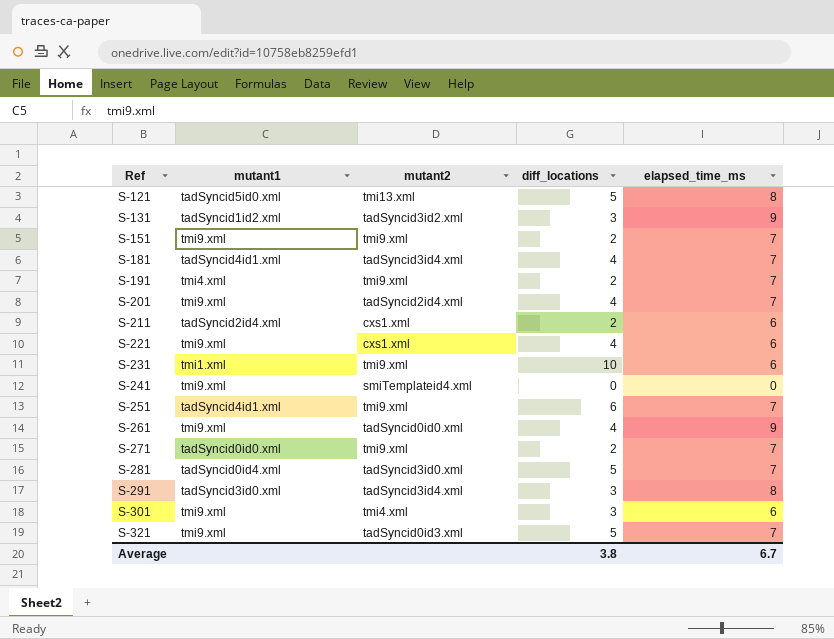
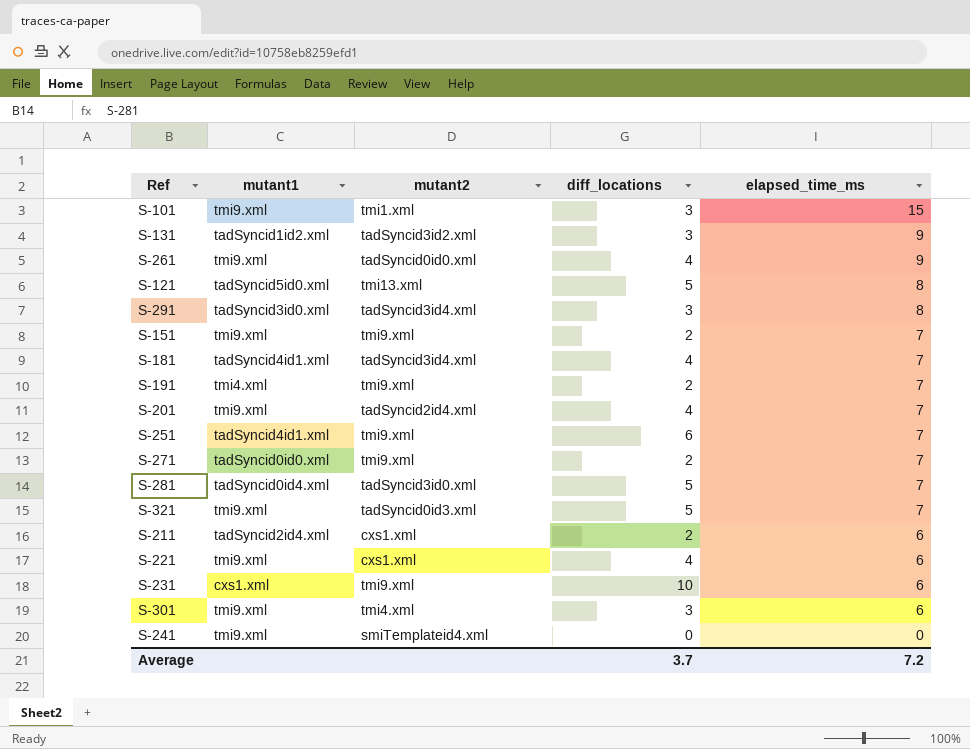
row order: Ref ascending -> elapsed_time_ms descending
row S-101: none -> tmi9.xml | tmi1.xml | 3 | 15
S-231 | mutant1: tmi1.xml -> cxs1.xml
Average | diff_locations: 3.8 -> 3.7
Average | elapsed_time_ms: 6.7 -> 7.2

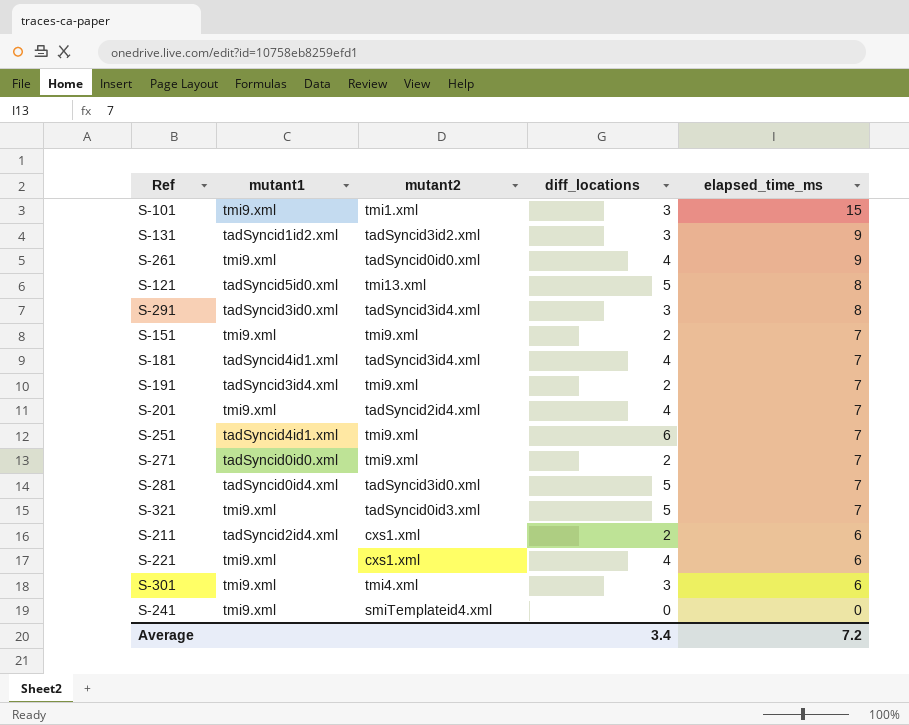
row S-231: cxs1.xml | tmi9.xml | 10 | 6 -> none
S-191 | mutant1: tmi4.xml -> tadSyncid3id4.xml
Average | diff_locations: 3.7 -> 3.4

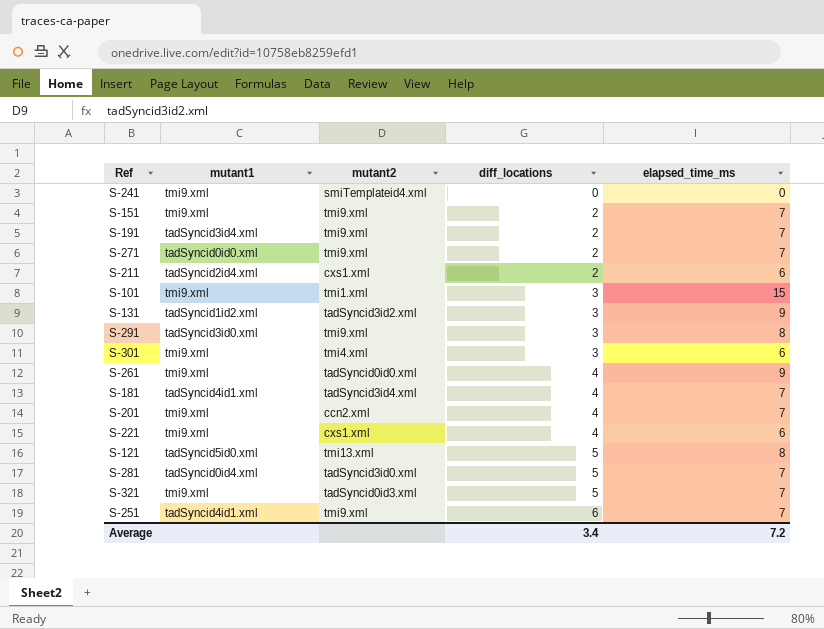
row order: elapsed_time_ms descending -> diff_locations ascending
S-291 | mutant2: tadSyncid3id4.xml -> tmi9.xml
S-201 | mutant2: tadSyncid2id4.xml -> ccn2.xml

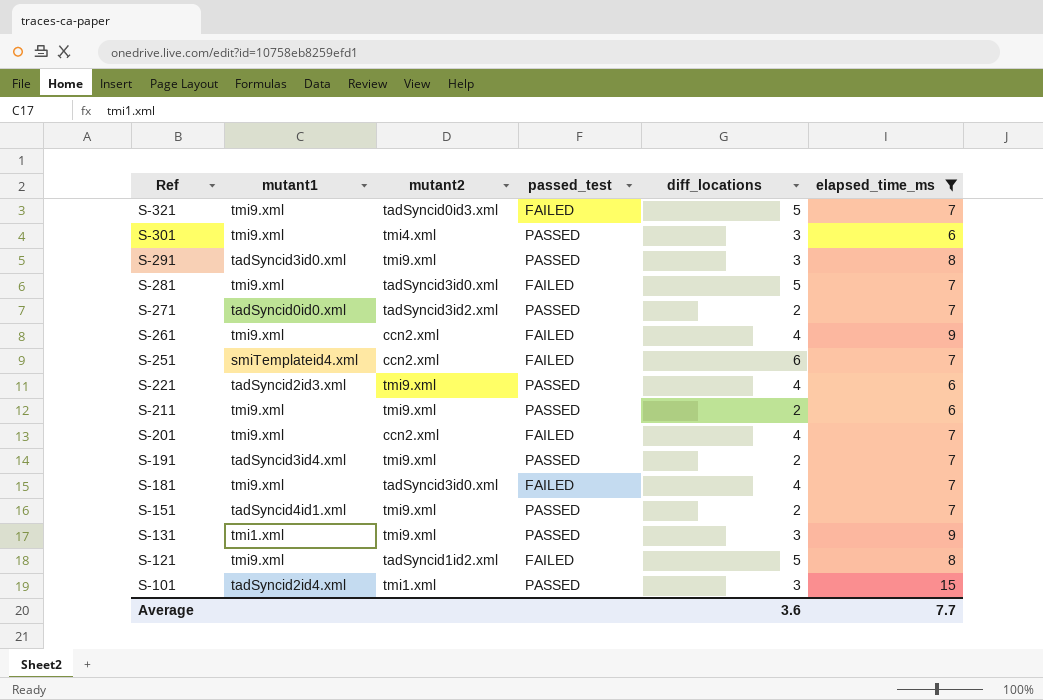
filter: none -> elapsed_time_ms != 0
row order: diff_locations ascending -> Ref descending
column passed_test | position: none -> 4
S-281 | mutant1: tadSyncid0id4.xml -> tmi9.xml
S-271 | mutant2: tmi9.xml -> tadSyncid3id2.xml
S-261 | mutant2: tadSyncid0id0.xml -> ccn2.xml
S-251 | mutant1: tadSyncid4id1.xml -> smiTemplateid4.xml
S-251 | mutant2: tmi9.xml -> ccn2.xml
S-221 | mutant1: tmi9.xml -> tadSyncid2id3.xml
S-221 | mutant2: cxs1.xml -> tmi9.xml
S-211 | mutant1: tadSyncid2id4.xml -> tmi9.xml
S-211 | mutant2: cxs1.xml -> tmi9.xml
S-181 | mutant1: tadSyncid4id1.xml -> tmi9.xml
S-181 | mutant2: tadSyncid3id4.xml -> tadSyncid3id0.xml
S-151 | mutant1: tmi9.xml -> tadSyncid4id1.xml
S-131 | mutant1: tadSyncid1id2.xml -> tmi1.xml
S-131 | mutant2: tadSyncid3id2.xml -> tmi9.xml
S-121 | mutant1: tadSyncid5id0.xml -> tmi9.xml
S-121 | mutant2: tmi13.xml -> tadSyncid1id2.xml
S-101 | mutant1: tmi9.xml -> tadSyncid2id4.xml
Average | diff_locations: 3.4 -> 3.6
Average | elapsed_time_ms: 7.2 -> 7.7

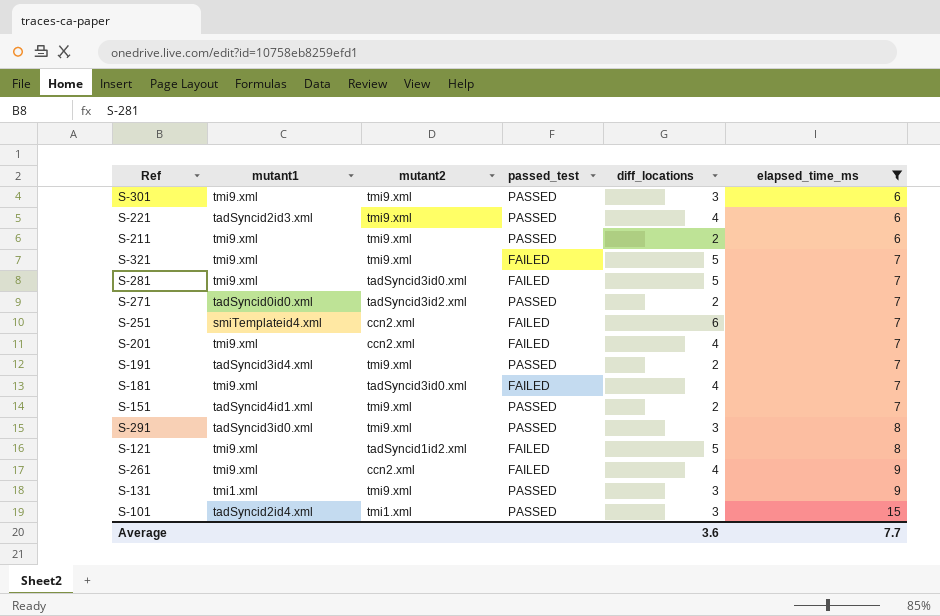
row order: Ref descending -> elapsed_time_ms ascending
S-301 | mutant2: tmi4.xml -> tmi9.xml
S-321 | mutant2: tadSyncid0id3.xml -> tmi9.xml

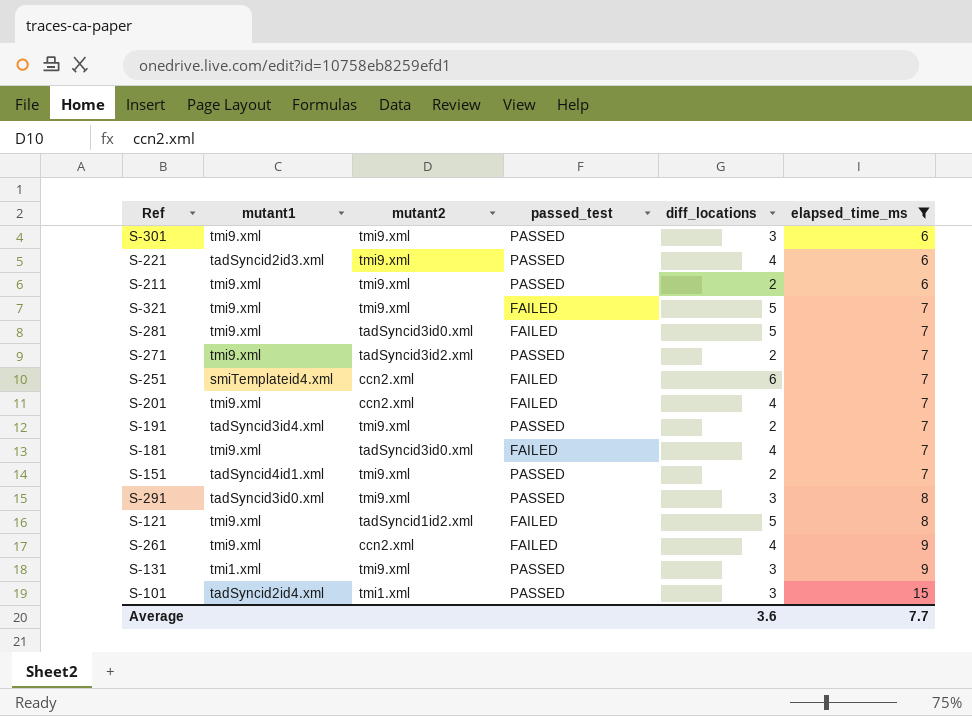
S-271 | mutant1: tadSyncid0id0.xml -> tmi9.xml

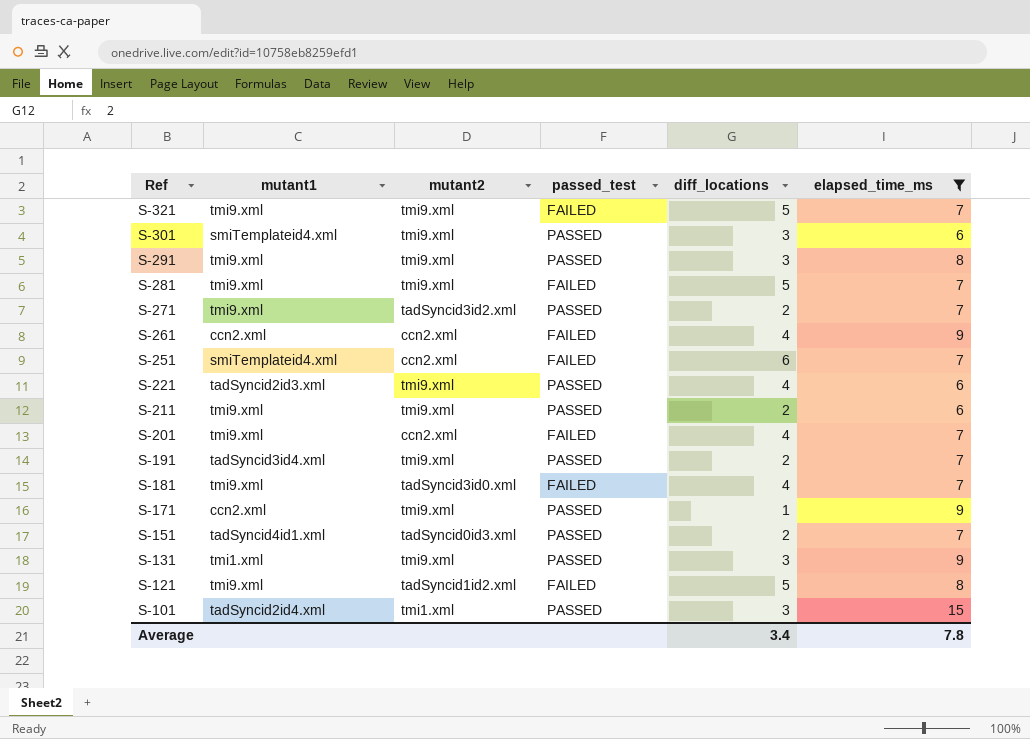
row order: elapsed_time_ms ascending -> Ref descending
S-301 | mutant1: tmi9.xml -> smiTemplateid4.xml
S-291 | mutant1: tadSyncid3id0.xml -> tmi9.xml
S-281 | mutant2: tadSyncid3id0.xml -> tmi9.xml
S-261 | mutant1: tmi9.xml -> ccn2.xml
row S-171: none -> ccn2.xml | tmi9.xml | PASSED | 1 | 9
S-151 | mutant2: tmi9.xml -> tadSyncid0id3.xml
Average | diff_locations: 3.6 -> 3.4
Average | elapsed_time_ms: 7.7 -> 7.8

